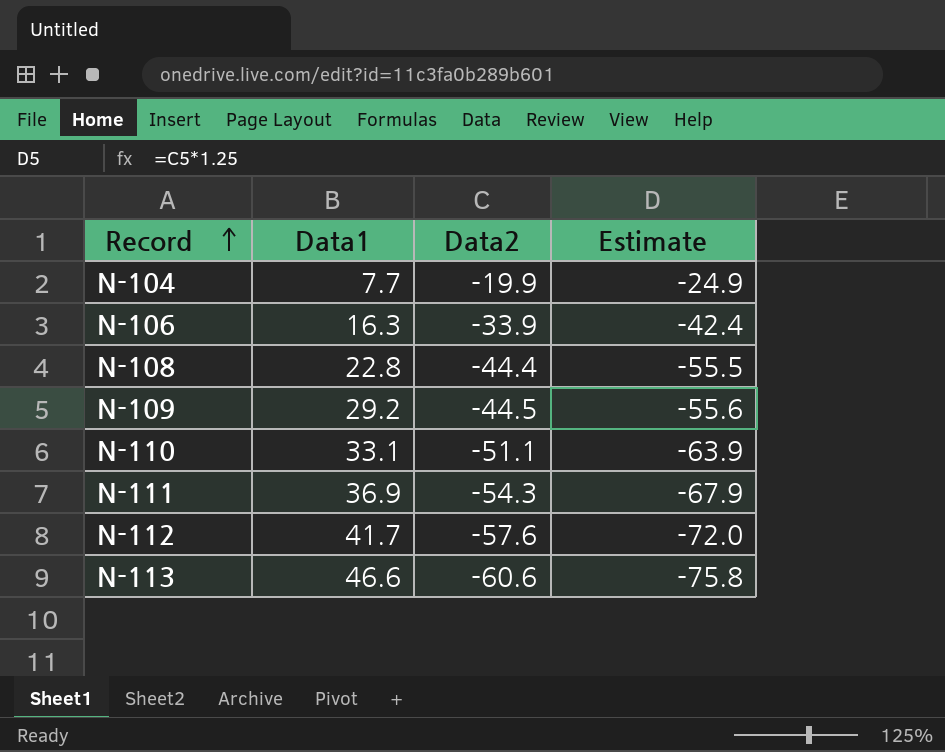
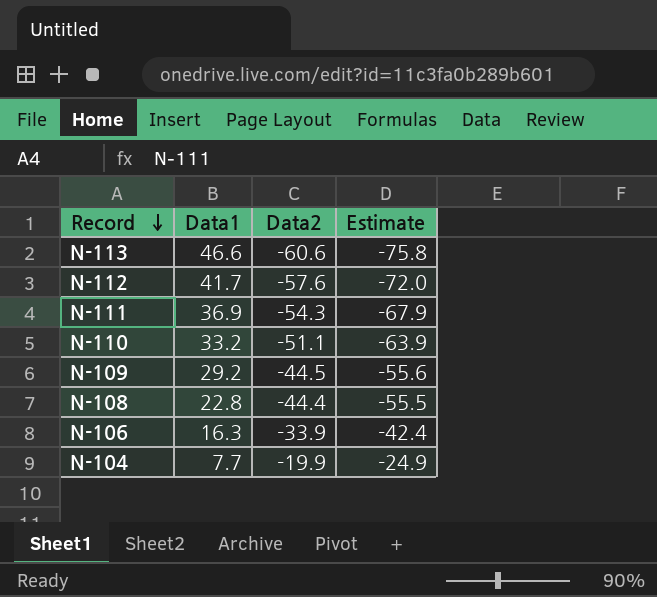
row order: Record ascending -> Record descending
N-110 | Data1: 33.1 -> 33.2

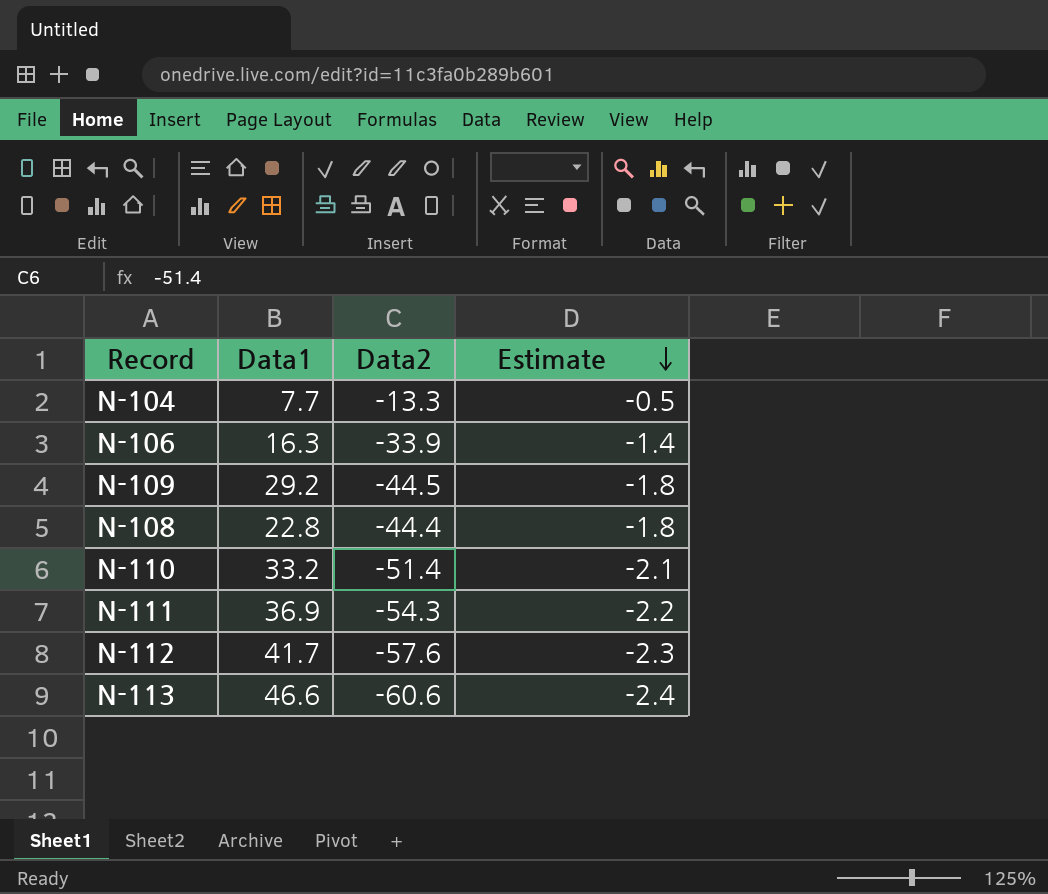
row order: Record descending -> Estimate descending
column Estimate | formula: [Data2] * 1.25 -> [Data2] * 0.04
N-104 | Data2: -19.9 -> -13.3
N-110 | Data2: -51.1 -> -51.4

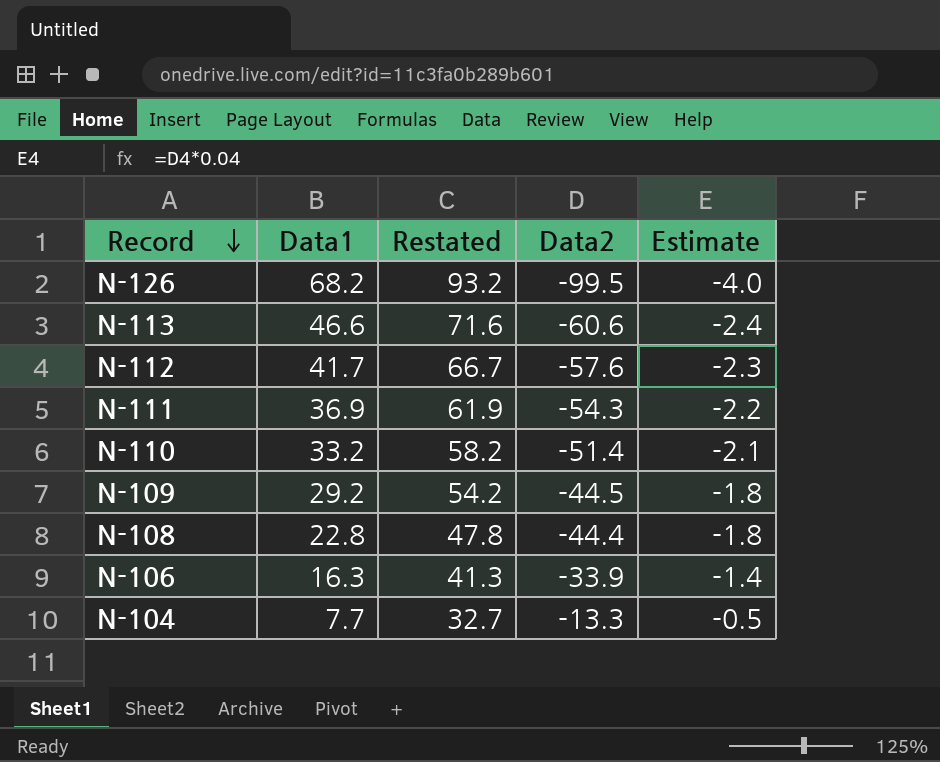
row order: Estimate descending -> Record descending
column Restated | formula: none -> [Data1] + 25
row N-126: none -> 68.2 | 93.2 | -99.5 | -4.0

